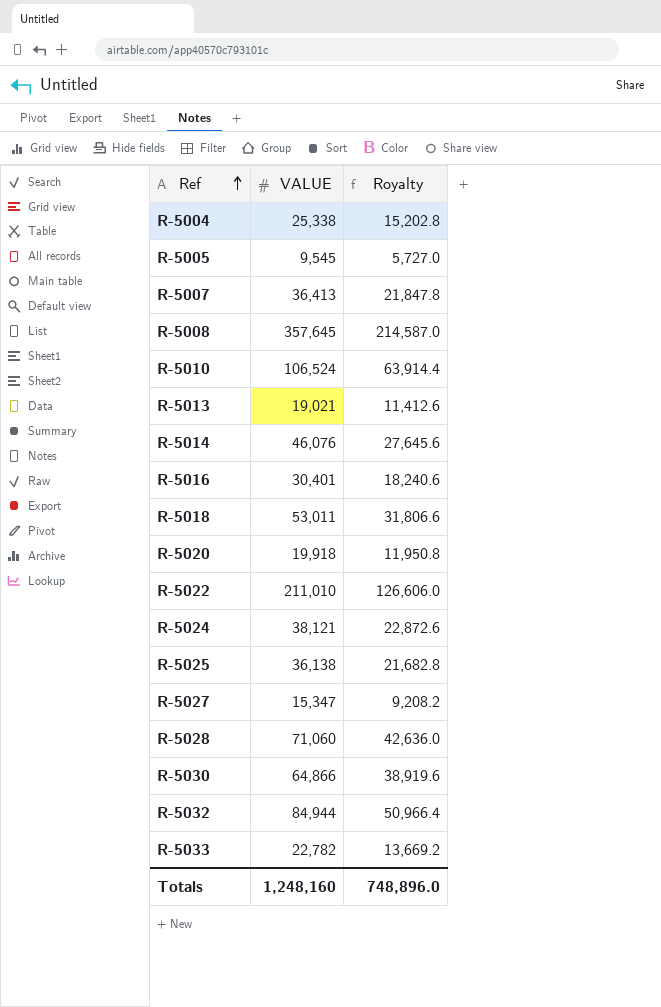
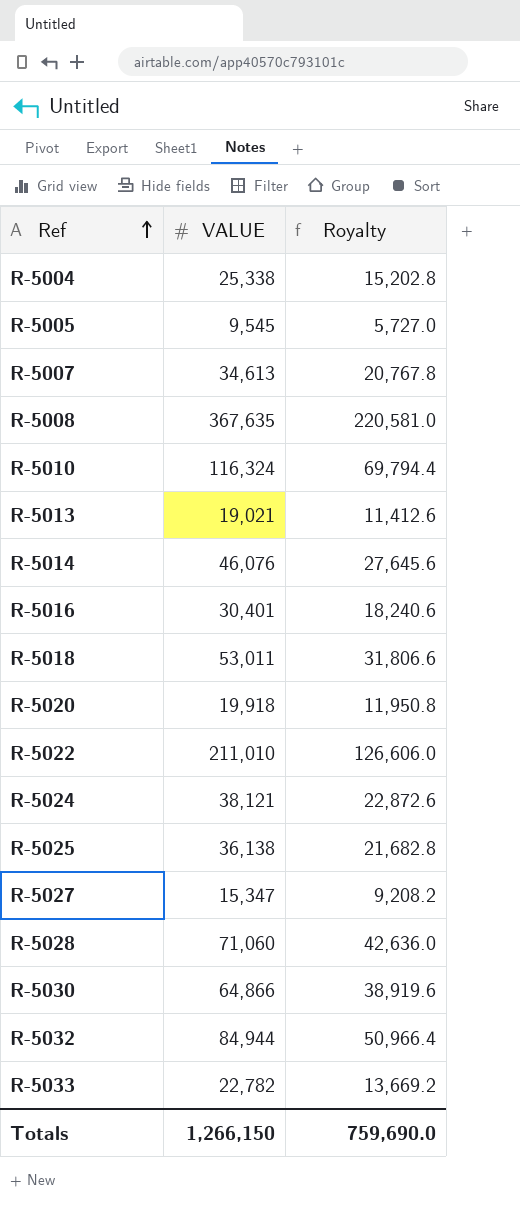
R-5007 | VALUE: 36,413 -> 34,613
R-5007 | Royalty: 21,847.8 -> 20,767.8
R-5008 | VALUE: 357,645 -> 367,635
R-5008 | Royalty: 214,587.0 -> 220,581.0
R-5010 | VALUE: 106,524 -> 116,324
R-5010 | Royalty: 63,914.4 -> 69,794.4
Totals | VALUE: 1,248,160 -> 1,266,150
Totals | Royalty: 748,896.0 -> 759,690.0

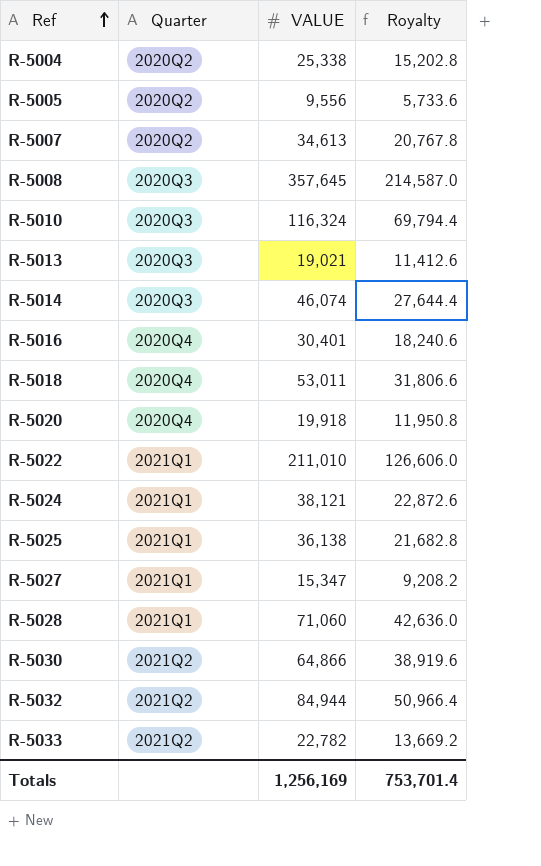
column Quarter | position: none -> 2
R-5005 | VALUE: 9,545 -> 9,556
R-5005 | Royalty: 5,727.0 -> 5,733.6
R-5008 | VALUE: 367,635 -> 357,645
R-5008 | Royalty: 220,581.0 -> 214,587.0
R-5014 | VALUE: 46,076 -> 46,074
R-5014 | Royalty: 27,645.6 -> 27,644.4
Totals | VALUE: 1,266,150 -> 1,256,169
Totals | Royalty: 759,690.0 -> 753,701.4

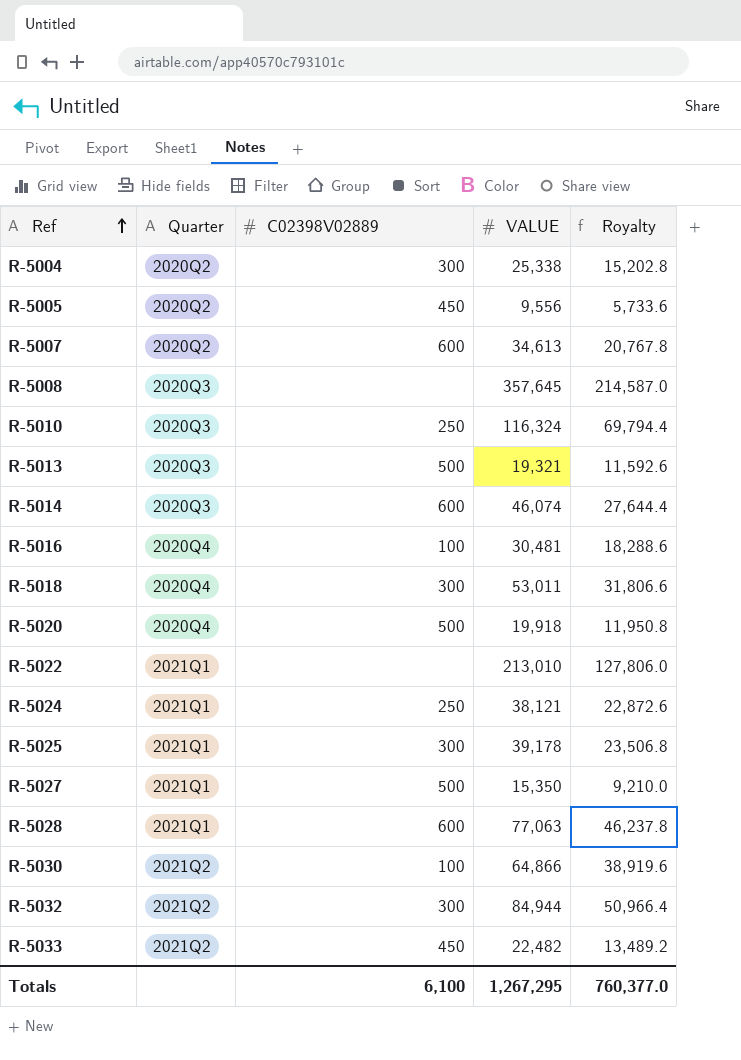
column C02398V02889 | position: none -> 3
R-5013 | VALUE: 19,021 -> 19,321
R-5013 | Royalty: 11,412.6 -> 11,592.6
R-5016 | VALUE: 30,401 -> 30,481
R-5016 | Royalty: 18,240.6 -> 18,288.6
R-5022 | VALUE: 211,010 -> 213,010
R-5022 | Royalty: 126,606.0 -> 127,806.0
R-5025 | VALUE: 36,138 -> 39,178
R-5025 | Royalty: 21,682.8 -> 23,506.8
R-5027 | VALUE: 15,347 -> 15,350
R-5027 | Royalty: 9,208.2 -> 9,210.0
R-5028 | VALUE: 71,060 -> 77,063
R-5028 | Royalty: 42,636.0 -> 46,237.8
R-5033 | VALUE: 22,782 -> 22,482
R-5033 | Royalty: 13,669.2 -> 13,489.2
Totals | VALUE: 1,256,169 -> 1,267,295
Totals | Royalty: 753,701.4 -> 760,377.0

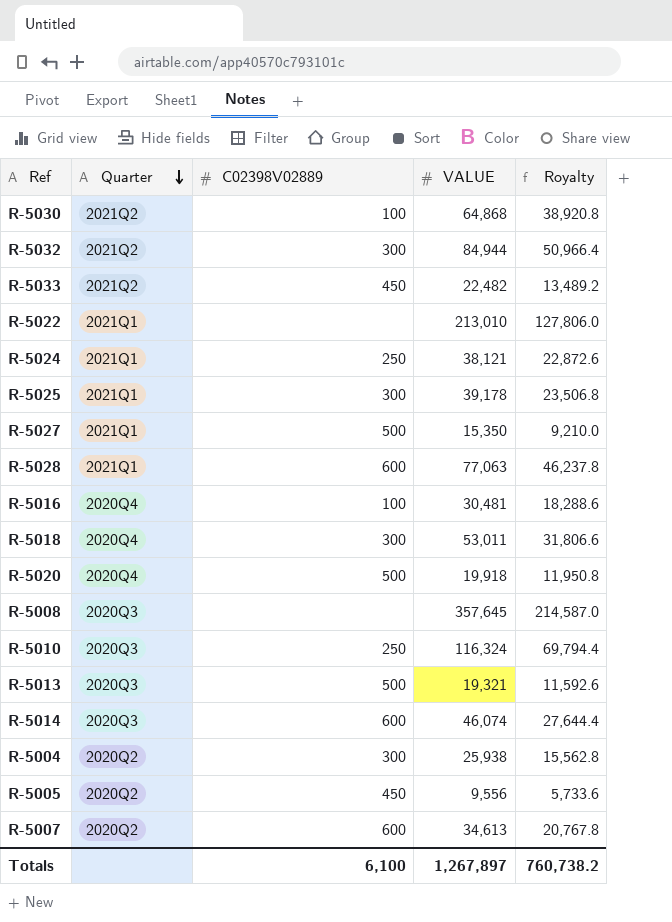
row order: Ref ascending -> Quarter descending
R-5030 | VALUE: 64,866 -> 64,868
R-5030 | Royalty: 38,919.6 -> 38,920.8
R-5004 | VALUE: 25,338 -> 25,938
R-5004 | Royalty: 15,202.8 -> 15,562.8
Totals | VALUE: 1,267,295 -> 1,267,897
Totals | Royalty: 760,377.0 -> 760,738.2

